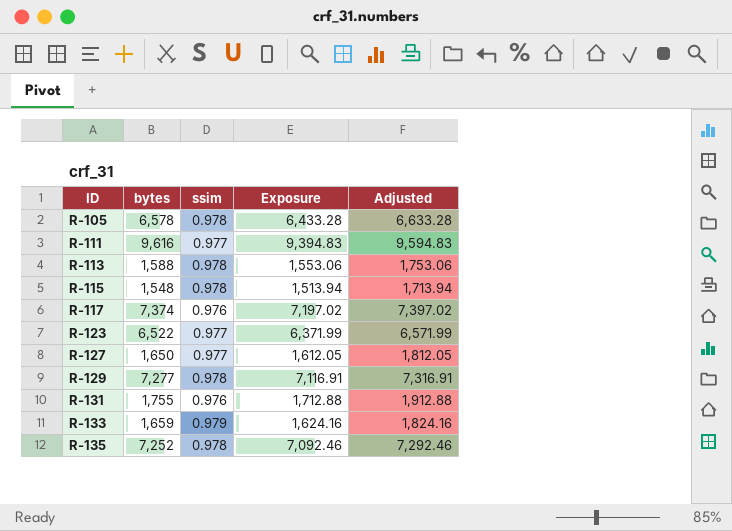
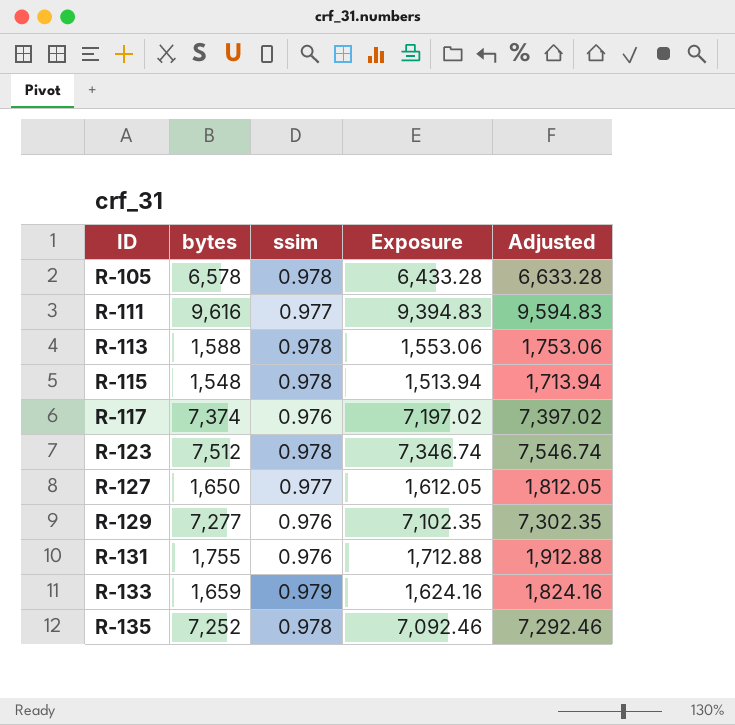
R-123 | bytes: 6,522 -> 7,512
R-123 | ssim: 0.977 -> 0.978
R-123 | Exposure: 6,371.99 -> 7,346.74
R-123 | Adjusted: 6,571.99 -> 7,546.74
R-129 | ssim: 0.978 -> 0.976
R-129 | Exposure: 7,116.91 -> 7,102.35
R-129 | Adjusted: 7,316.91 -> 7,302.35

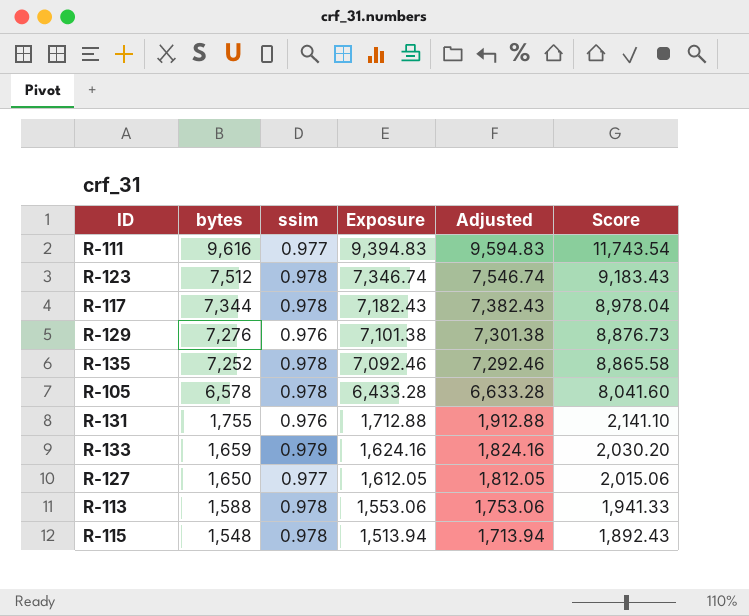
row order: ID ascending -> bytes descending
column Score | formula: none -> [Exposure] * 1.25
R-117 | bytes: 7,374 -> 7,344
R-117 | ssim: 0.976 -> 0.978
R-117 | Exposure: 7,197.02 -> 7,182.43
R-117 | Adjusted: 7,397.02 -> 7,382.43
R-129 | bytes: 7,277 -> 7,276
R-129 | Exposure: 7,102.35 -> 7,101.38
R-129 | Adjusted: 7,302.35 -> 7,301.38

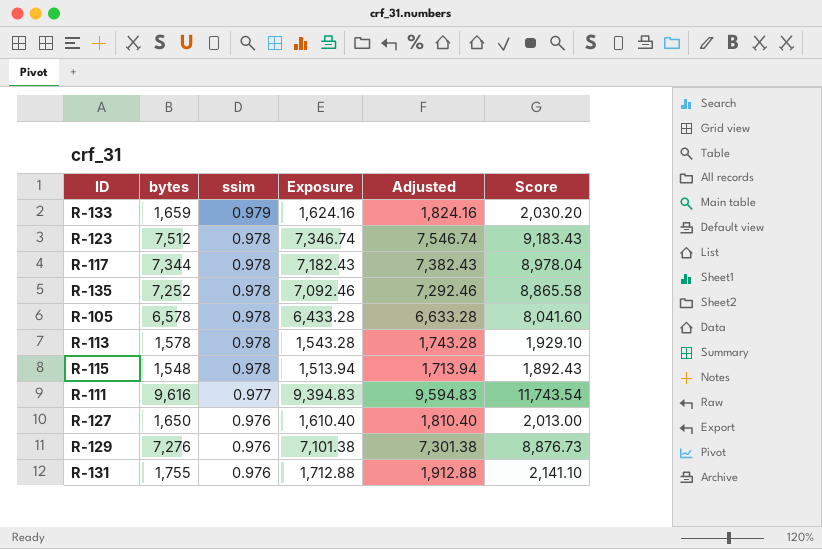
row order: bytes descending -> ssim descending
R-113 | bytes: 1,588 -> 1,578
R-113 | Exposure: 1,553.06 -> 1,543.28
R-113 | Adjusted: 1,753.06 -> 1,743.28
R-113 | Score: 1,941.33 -> 1,929.10
R-127 | ssim: 0.977 -> 0.976
R-127 | Exposure: 1,612.05 -> 1,610.40
R-127 | Adjusted: 1,812.05 -> 1,810.40
R-127 | Score: 2,015.06 -> 2,013.00

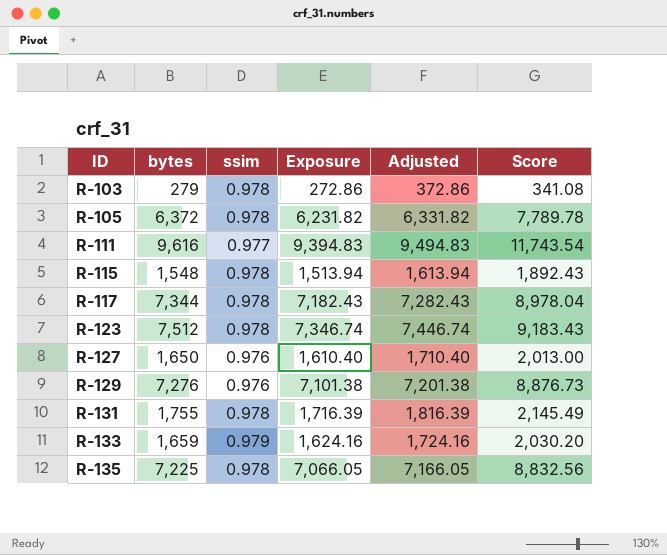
row order: ssim descending -> ID ascending
column Adjusted | formula: [Exposure] + 200 -> [Exposure] + 100
row R-113: 1,578 | 0.978 | 1,543.28 | 1,743.28 | 1,929.10 -> none
row R-103: none -> 279 | 0.978 | 272.86 | 372.86 | 341.08
R-105 | bytes: 6,578 -> 6,372
R-105 | Exposure: 6,433.28 -> 6,231.82
R-105 | Score: 8,041.60 -> 7,789.78
R-131 | ssim: 0.976 -> 0.978
R-131 | Exposure: 1,712.88 -> 1,716.39
R-131 | Score: 2,141.10 -> 2,145.49
R-135 | bytes: 7,252 -> 7,225
R-135 | Exposure: 7,092.46 -> 7,066.05
R-135 | Score: 8,865.58 -> 8,832.56

